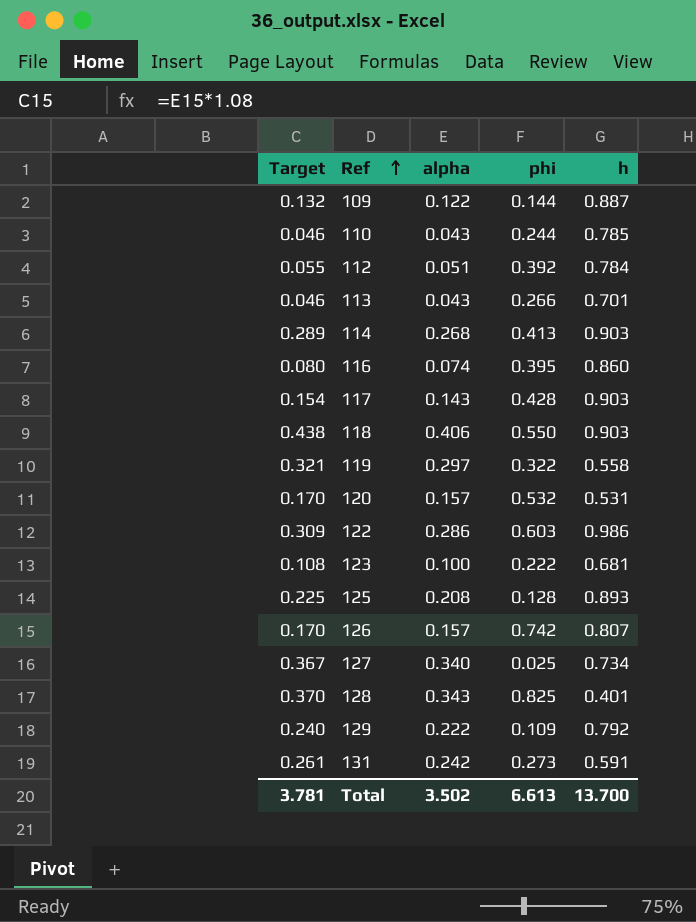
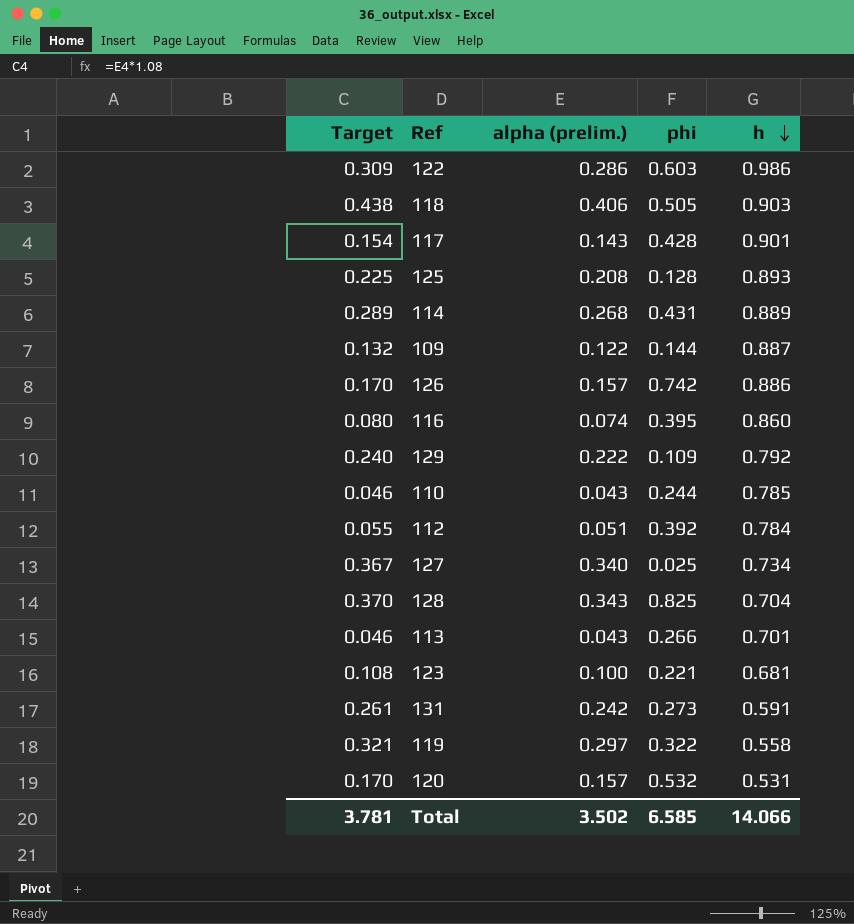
row order: Ref ascending -> h descending
column name: alpha -> alpha (prelim.)
118 | phi: 0.550 -> 0.505
117 | h: 0.903 -> 0.901
114 | phi: 0.413 -> 0.431
114 | h: 0.903 -> 0.889
126 | h: 0.807 -> 0.886
128 | h: 0.401 -> 0.704
123 | phi: 0.222 -> 0.221
Total | phi: 6.613 -> 6.585
Total | h: 13.700 -> 14.066

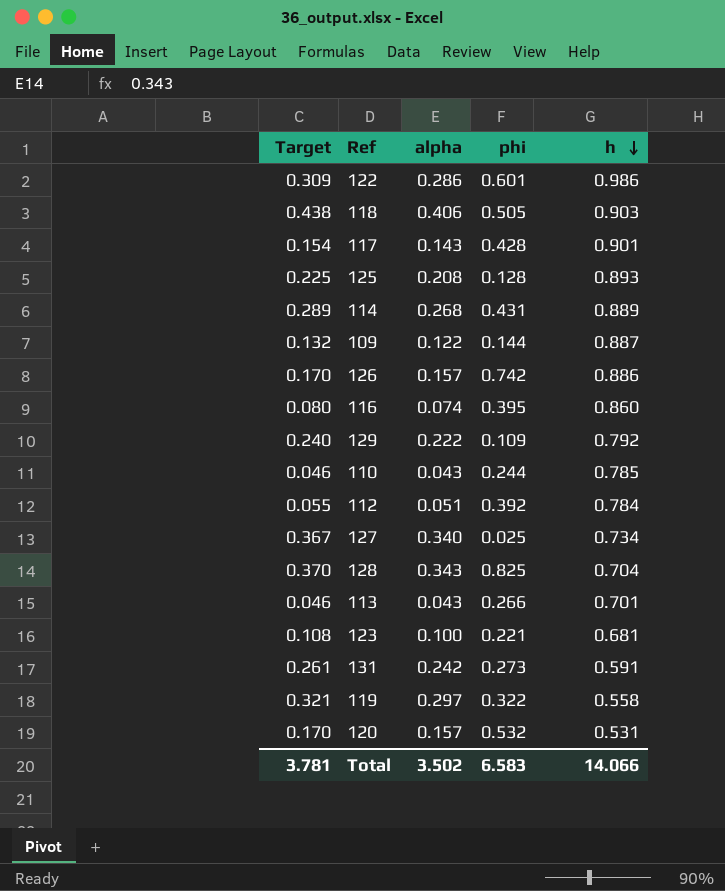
column name: alpha (prelim.) -> alpha
122 | phi: 0.603 -> 0.601
Total | phi: 6.585 -> 6.583

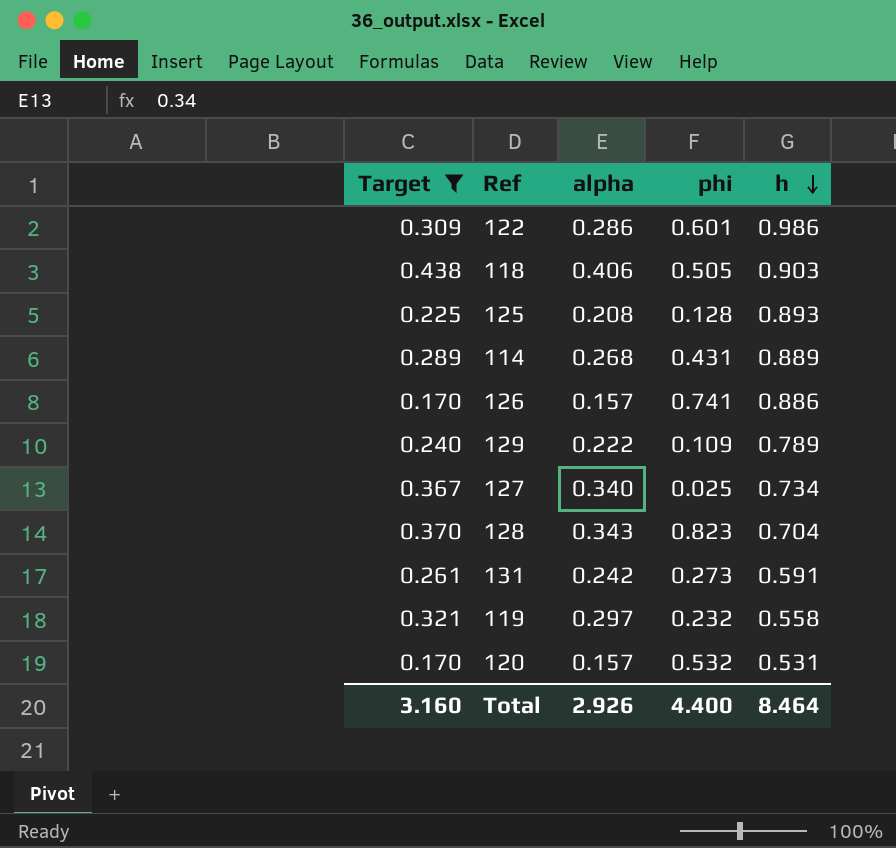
filter: none -> Target >= 0.170
126 | phi: 0.742 -> 0.741
129 | h: 0.792 -> 0.789
128 | phi: 0.825 -> 0.823
119 | phi: 0.322 -> 0.232
Total | Target: 3.781 -> 3.160
Total | alpha: 3.502 -> 2.926
Total | phi: 6.583 -> 4.400
Total | h: 14.066 -> 8.464

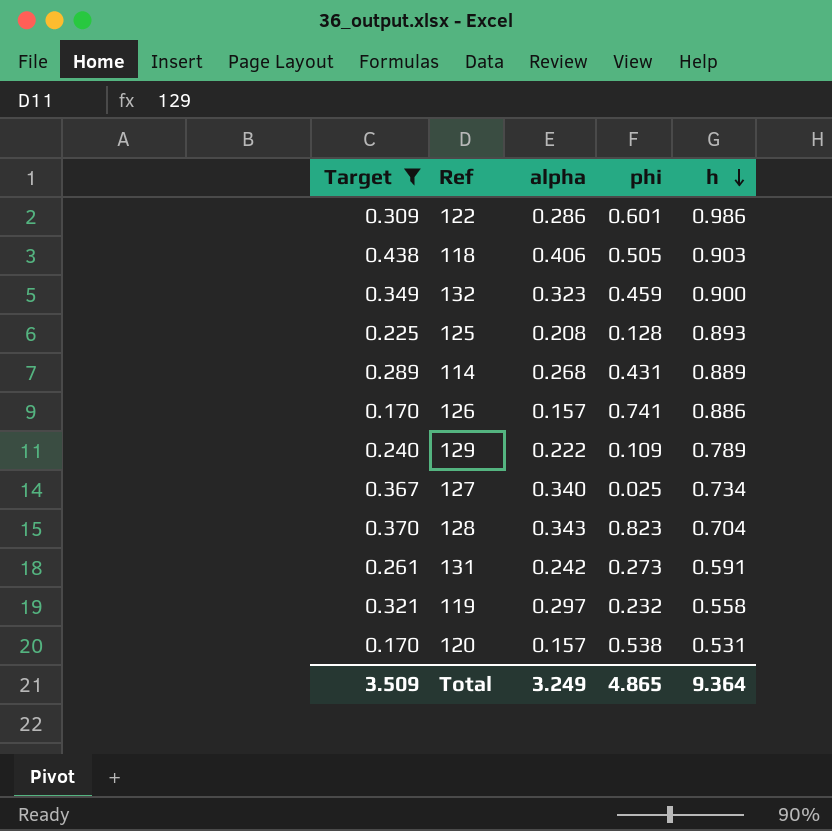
row 132: none -> 0.349 | 0.323 | 0.459 | 0.900
120 | phi: 0.532 -> 0.538
Total | Target: 3.160 -> 3.509
Total | alpha: 2.926 -> 3.249
Total | phi: 4.400 -> 4.865
Total | h: 8.464 -> 9.364

